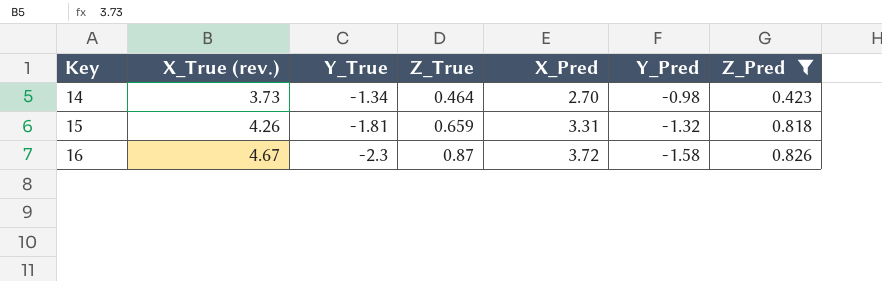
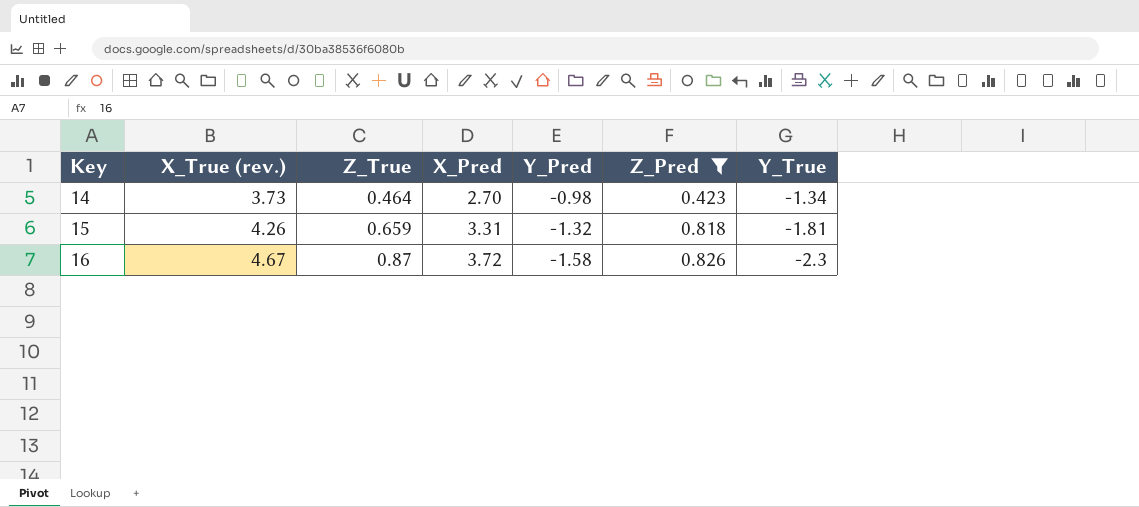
column Y_True | position: 3 -> 7

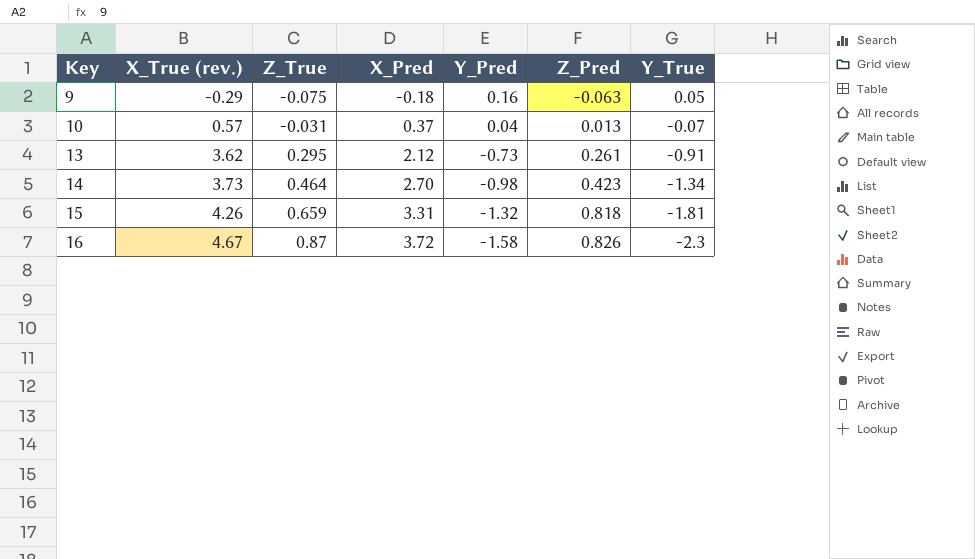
filter: Z_Pred >= 0.423 -> none

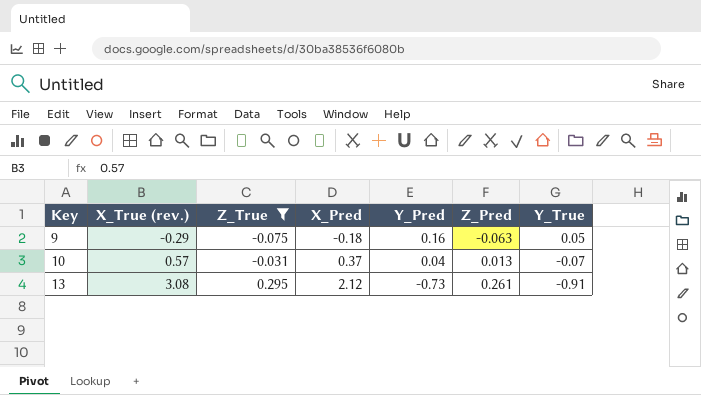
filter: none -> Z_True <= 0.295
13 | X_True (rev.): 3.62 -> 3.08

